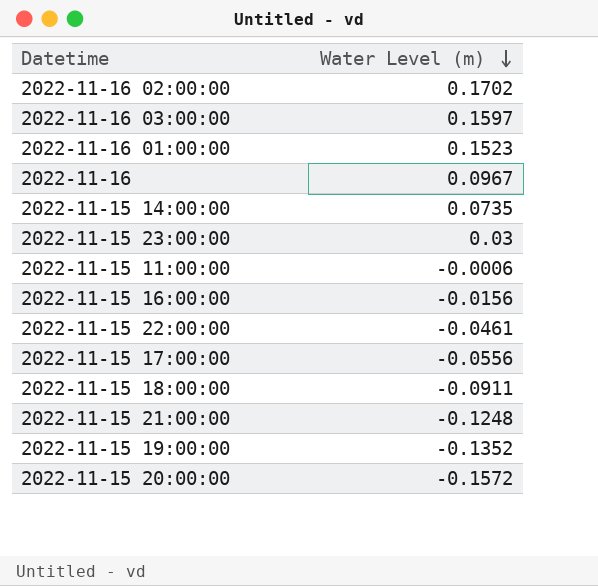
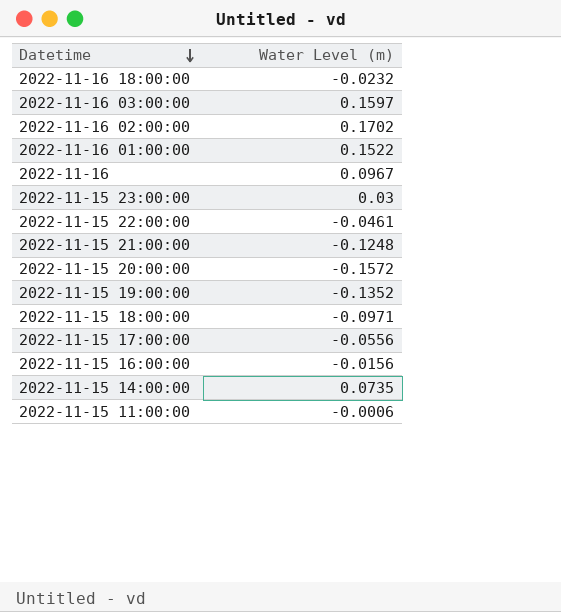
row order: Water Level (m) descending -> Datetime descending
row 2022-11-16 18:00:00: none -> -0.0232
2022-11-16 01:00:00 | Water Level (m): 0.1523 -> 0.1522
2022-11-15 18:00:00 | Water Level (m): -0.0911 -> -0.0971

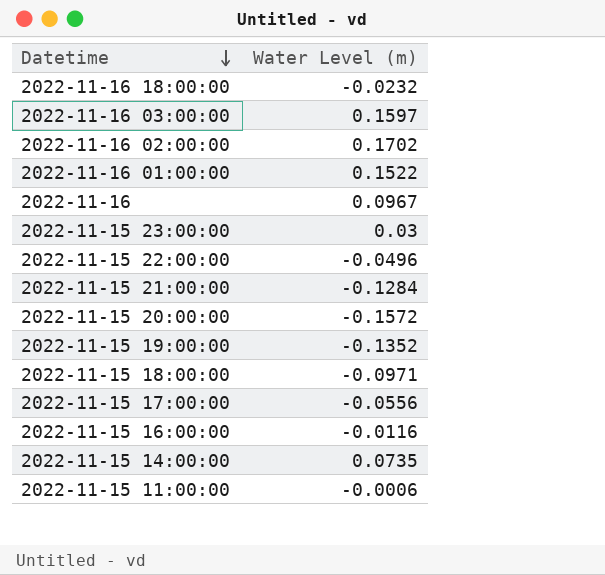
2022-11-15 22:00:00 | Water Level (m): -0.0461 -> -0.0496
2022-11-15 21:00:00 | Water Level (m): -0.1248 -> -0.1284
2022-11-15 16:00:00 | Water Level (m): -0.0156 -> -0.0116

